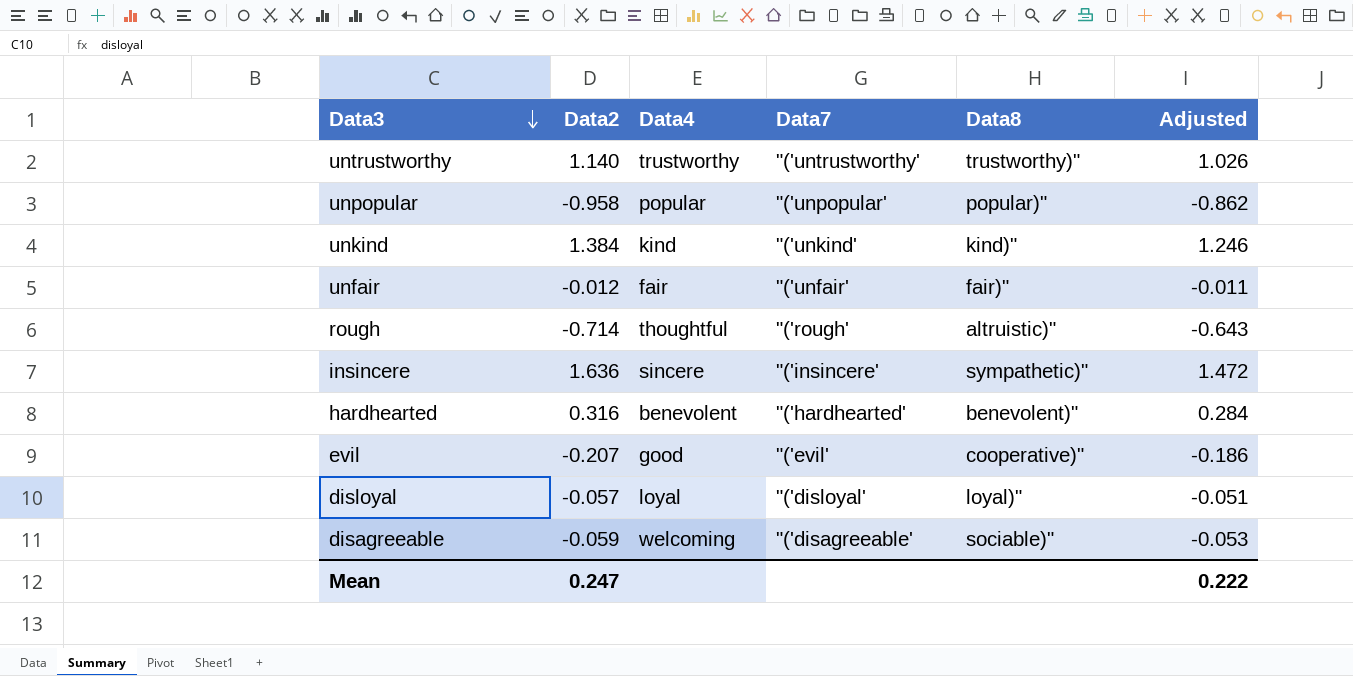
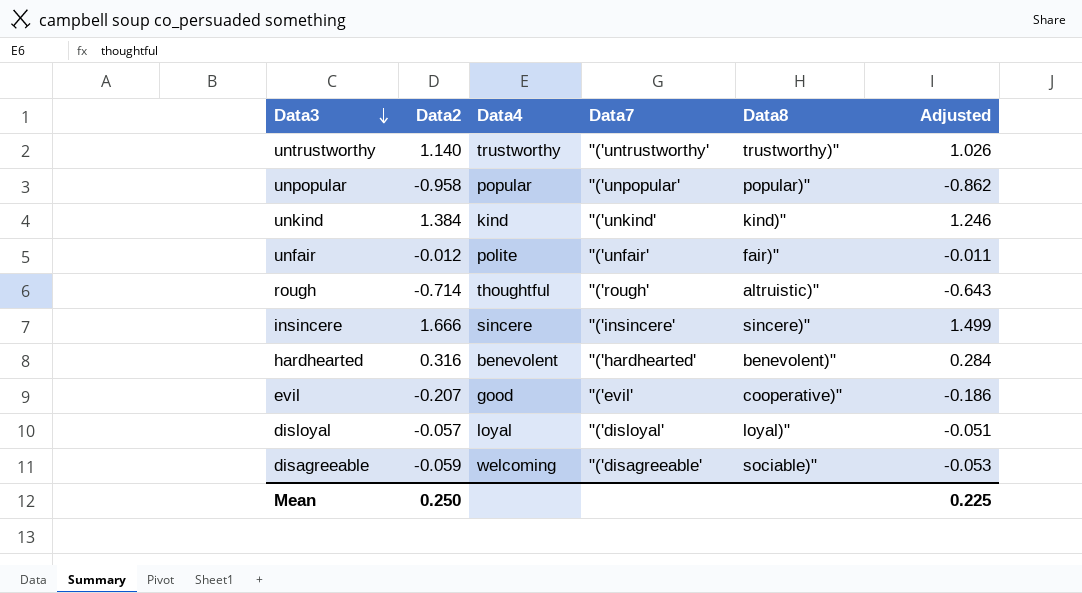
unfair | Data4: fair -> polite
insincere | Data2: 1.636 -> 1.666
insincere | Data8: sympathetic)" -> sincere)"
insincere | Adjusted: 1.472 -> 1.499
Mean | Data2: 0.247 -> 0.250
Mean | Adjusted: 0.222 -> 0.225

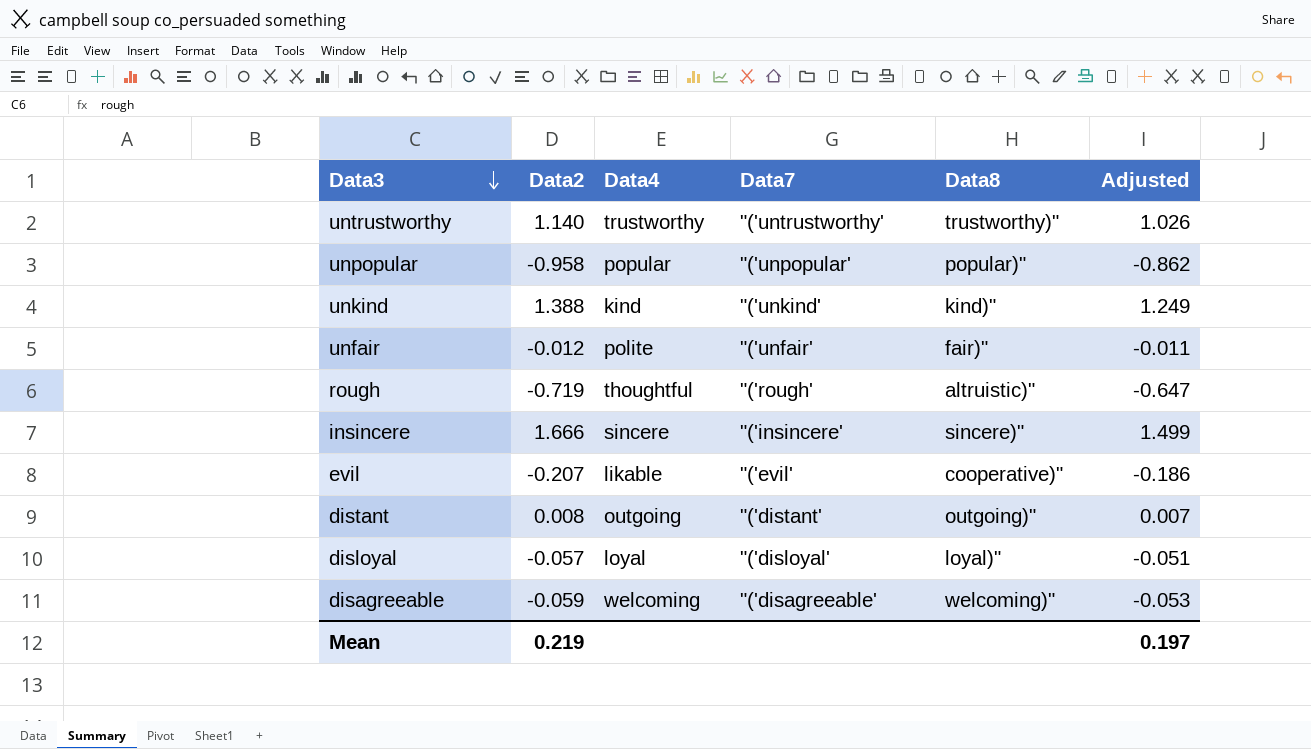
row hardhearted: 0.316 | benevolent | "('hardhearted' | benevolent)" | 0.284 -> none
unkind | Data2: 1.384 -> 1.388
unkind | Adjusted: 1.246 -> 1.249
rough | Data2: -0.714 -> -0.719
rough | Adjusted: -0.643 -> -0.647
evil | Data4: good -> likable
row distant: none -> 0.008 | outgoing | "('distant' | outgoing)" | 0.007
disagreeable | Data8: sociable)" -> welcoming)"
Mean | Data2: 0.250 -> 0.219
Mean | Adjusted: 0.225 -> 0.197

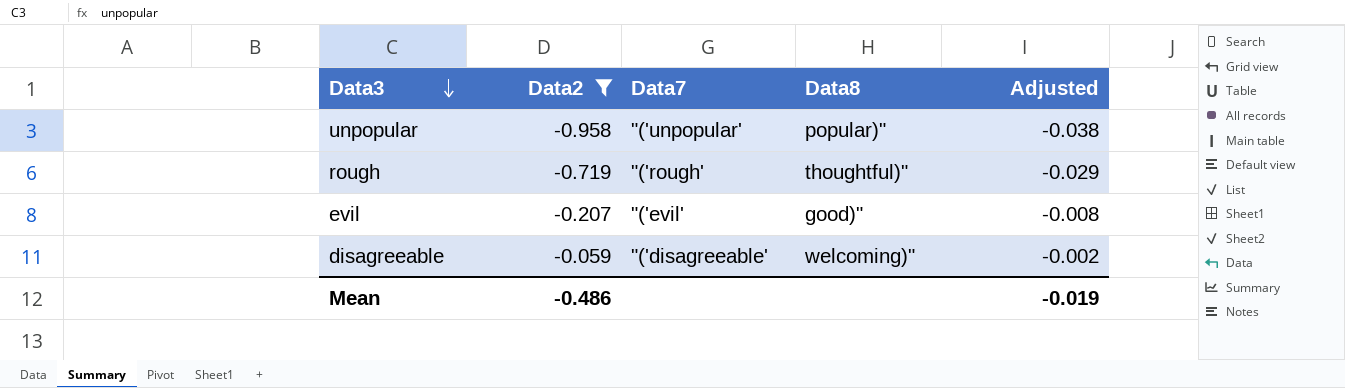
filter: none -> Data2 <= -0.059
column Data4 | position: 3 -> none
column Adjusted | formula: [Data2] * 0.9 -> [Data2] * 0.04
rough | Data8: altruistic)" -> thoughtful)"
evil | Data8: cooperative)" -> good)"
Mean | Data2: 0.219 -> -0.486
Mean | Adjusted: 0.197 -> -0.019

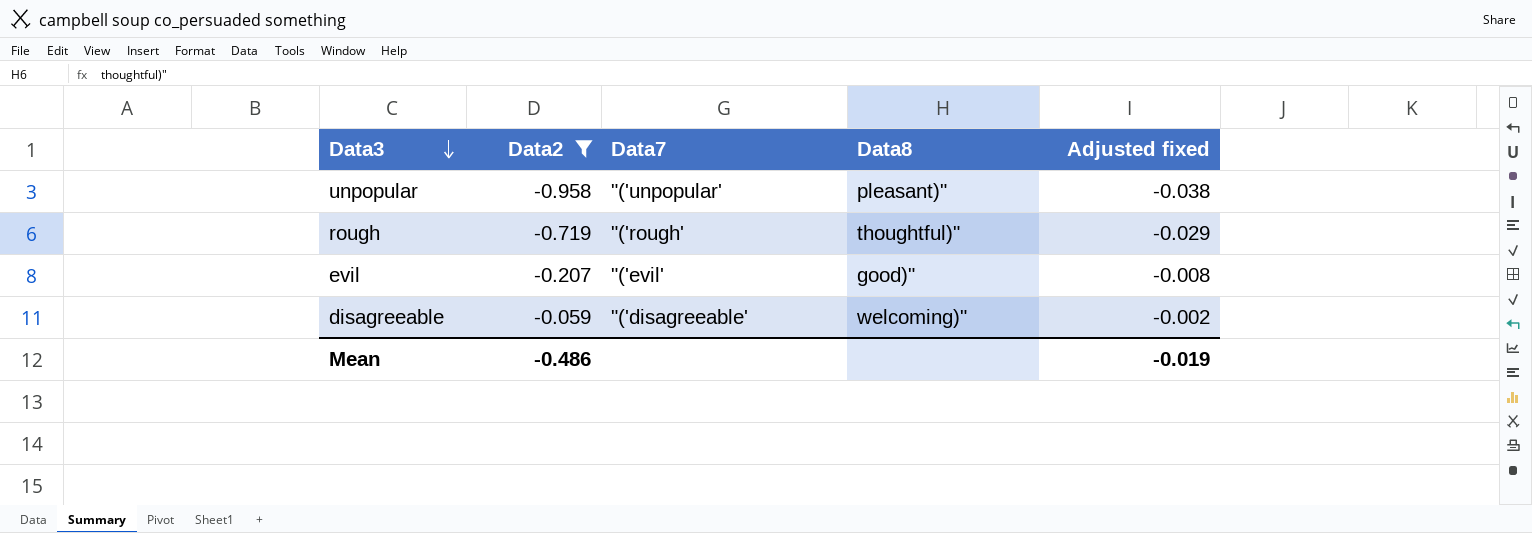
column name: Adjusted -> Adjusted fixed
unpopular | Data8: popular)" -> pleasant)"

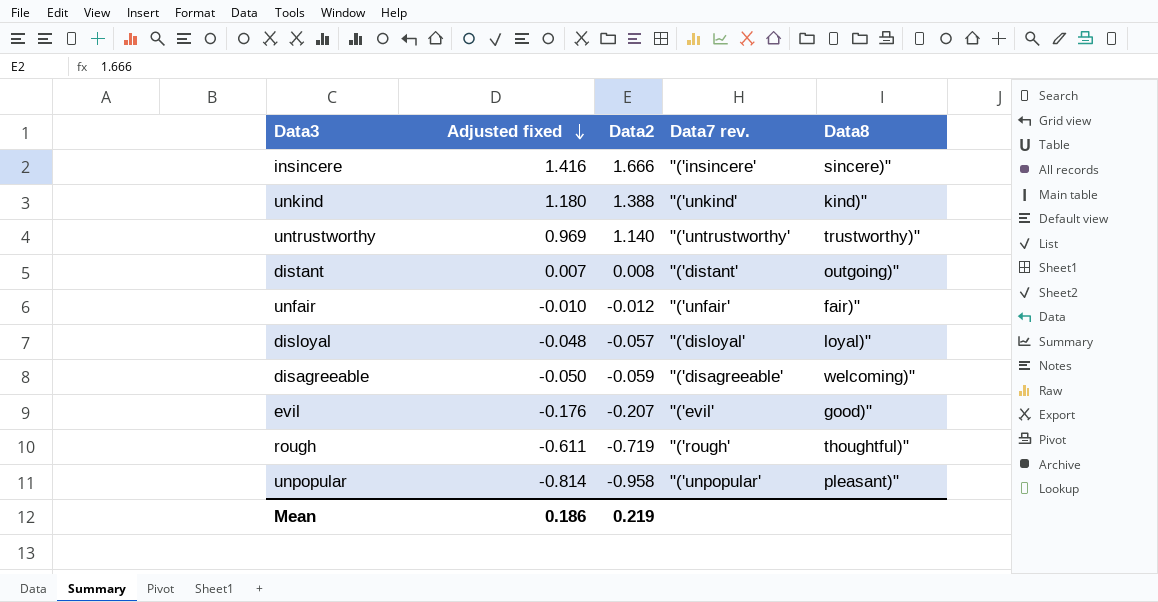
filter: Data2 <= -0.059 -> none
row order: Data3 descending -> Adjusted fixed descending
column Adjusted fixed | formula: [Data2] * 0.04 -> [Data2] * 0.85
column Adjusted fixed | position: 5 -> 2
column name: Data7 -> Data7 rev.
Mean | Adjusted fixed: -0.019 -> 0.186
Mean | Data2: -0.486 -> 0.219

